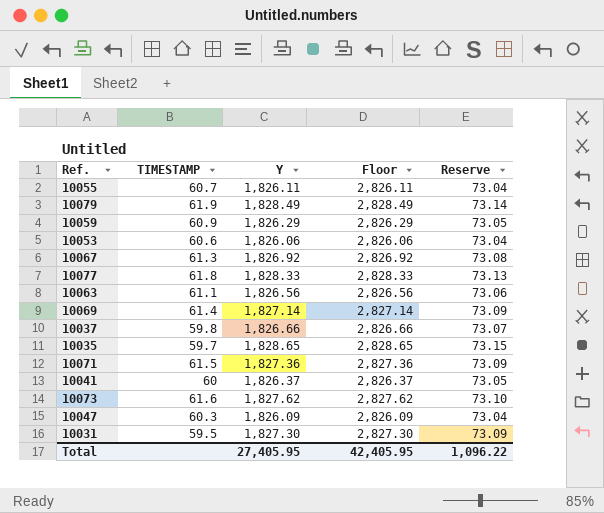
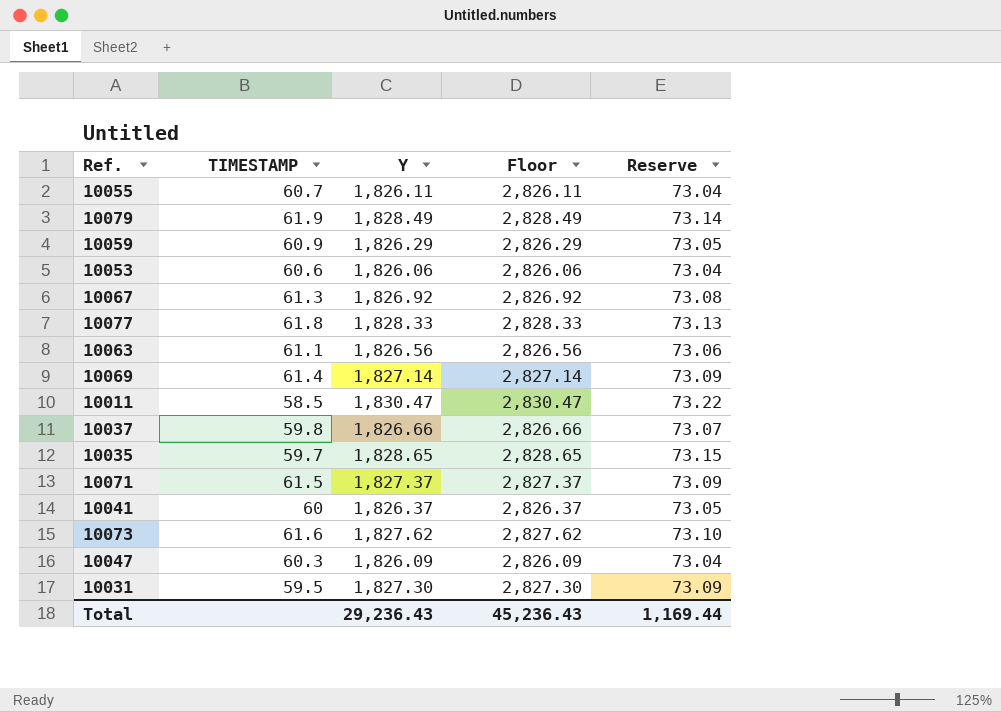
row 10011: none -> 58.5 | 1,830.47 | 2,830.47 | 73.22
10071 | Y: 1,827.36 -> 1,827.37
10071 | Floor: 2,827.36 -> 2,827.37
Total | Y: 27,405.95 -> 29,236.43
Total | Floor: 42,405.95 -> 45,236.43
Total | Reserve: 1,096.22 -> 1,169.44

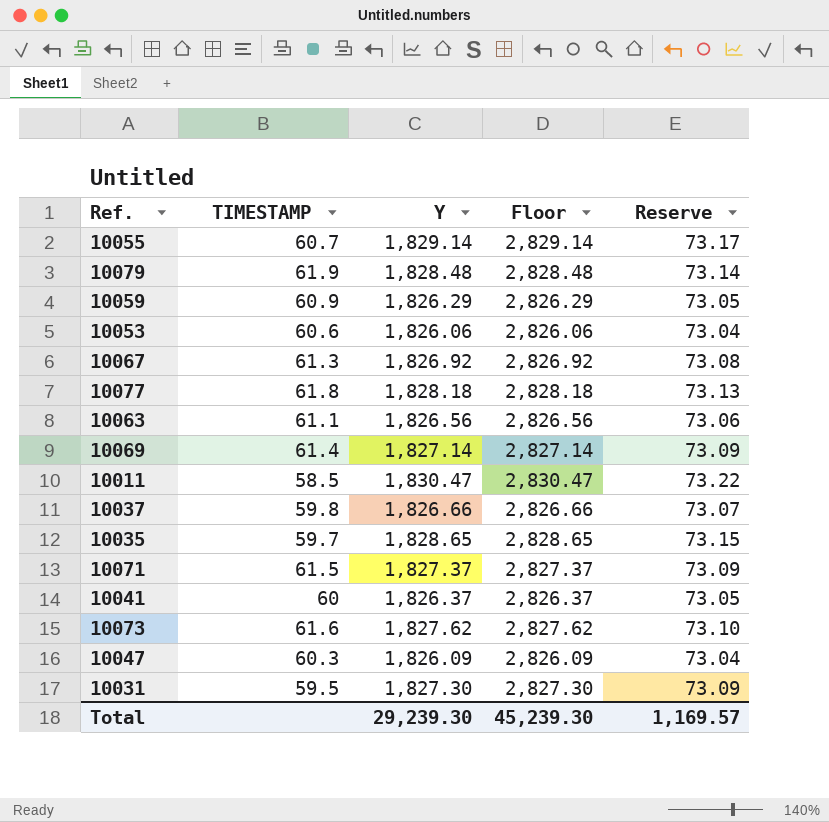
10055 | Y: 1,826.11 -> 1,829.14
10055 | Floor: 2,826.11 -> 2,829.14
10055 | Reserve: 73.04 -> 73.17
10079 | Y: 1,828.49 -> 1,828.48
10079 | Floor: 2,828.49 -> 2,828.48
10077 | Y: 1,828.33 -> 1,828.18
10077 | Floor: 2,828.33 -> 2,828.18
Total | Y: 29,236.43 -> 29,239.30
Total | Floor: 45,236.43 -> 45,239.30
Total | Reserve: 1,169.44 -> 1,169.57

